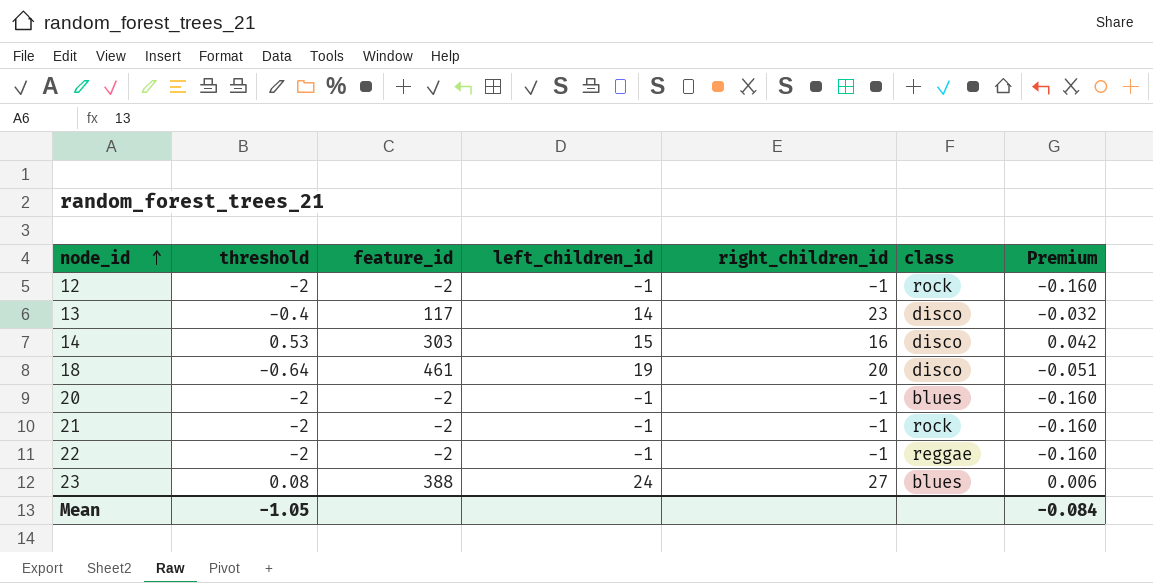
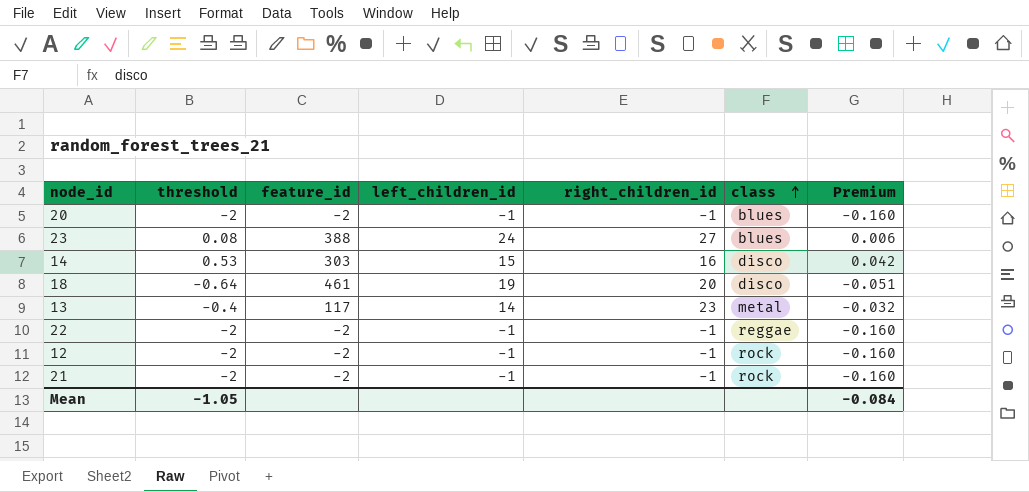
row order: node_id ascending -> class ascending
13 | class: disco -> metal

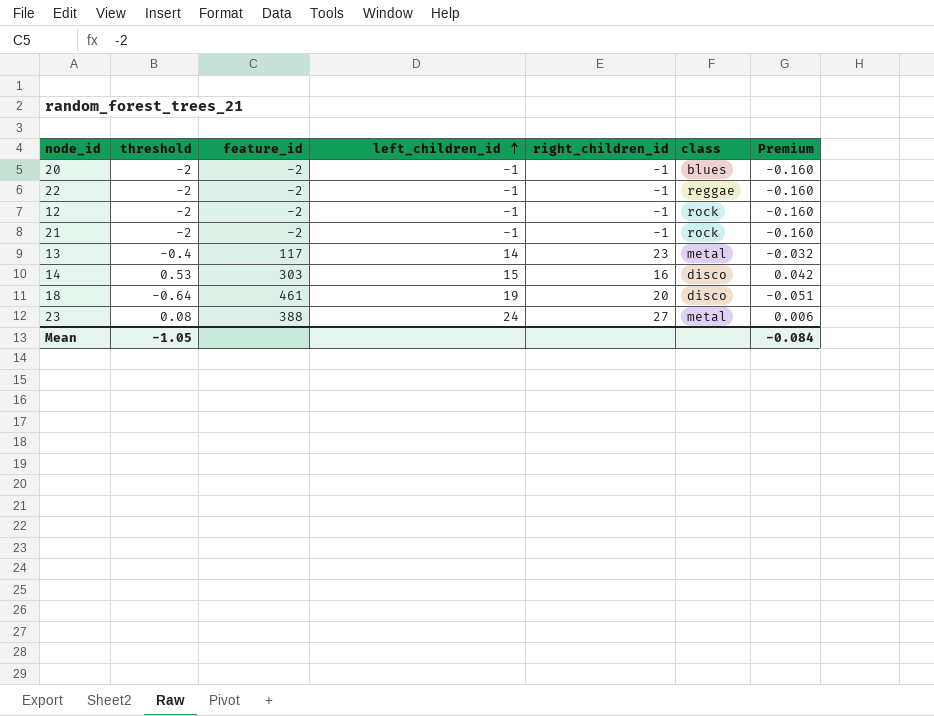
row order: class ascending -> left_children_id ascending
23 | class: blues -> metal

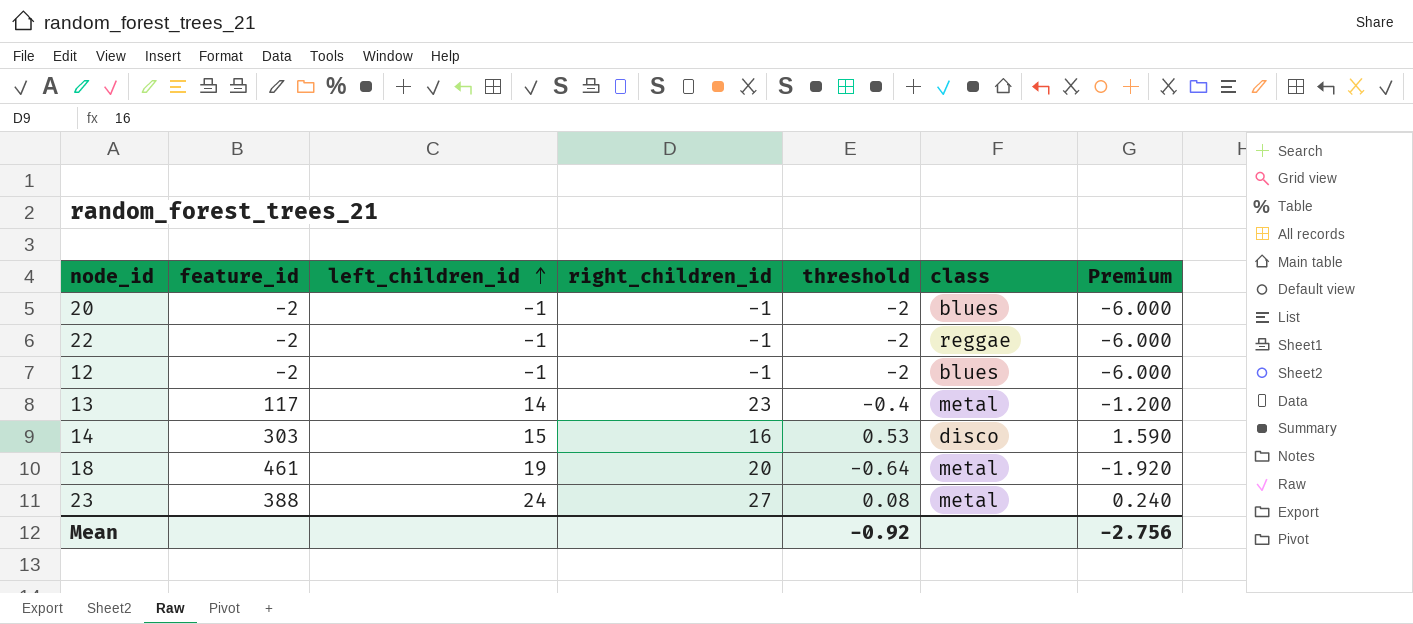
column threshold | position: 2 -> 5
column Premium | formula: [threshold] * 0.08 -> [threshold] * 3
row 21: -2 | -2 | -1 | -1 | rock | -0.160 -> none
12 | class: rock -> blues
18 | class: disco -> metal
Mean | threshold: -1.05 -> -0.92
Mean | Premium: -0.084 -> -2.756

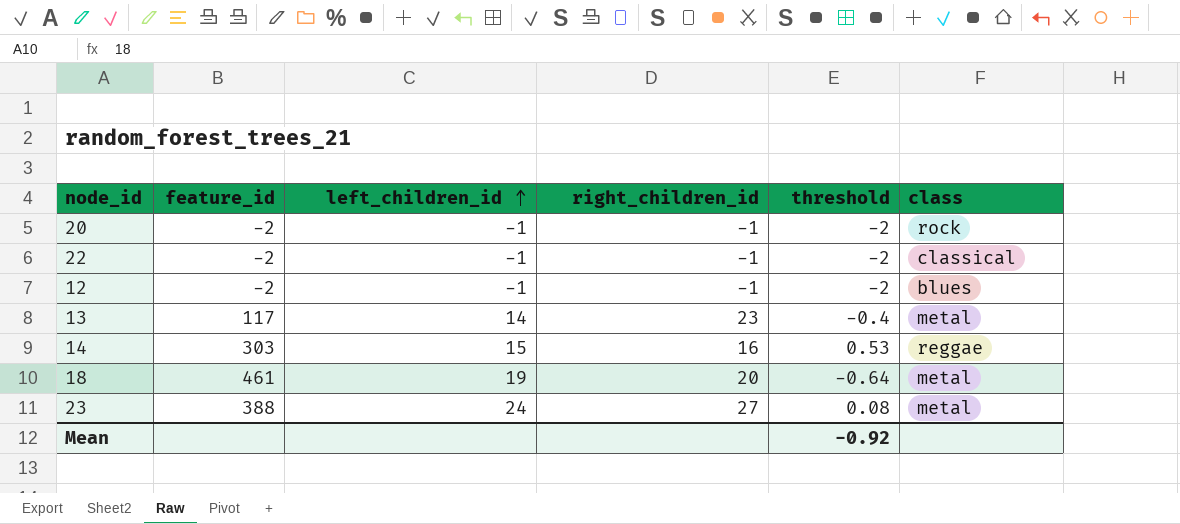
column Premium | formula: [threshold] * 3 -> none
20 | class: blues -> rock
22 | class: reggae -> classical
14 | class: disco -> reggae

